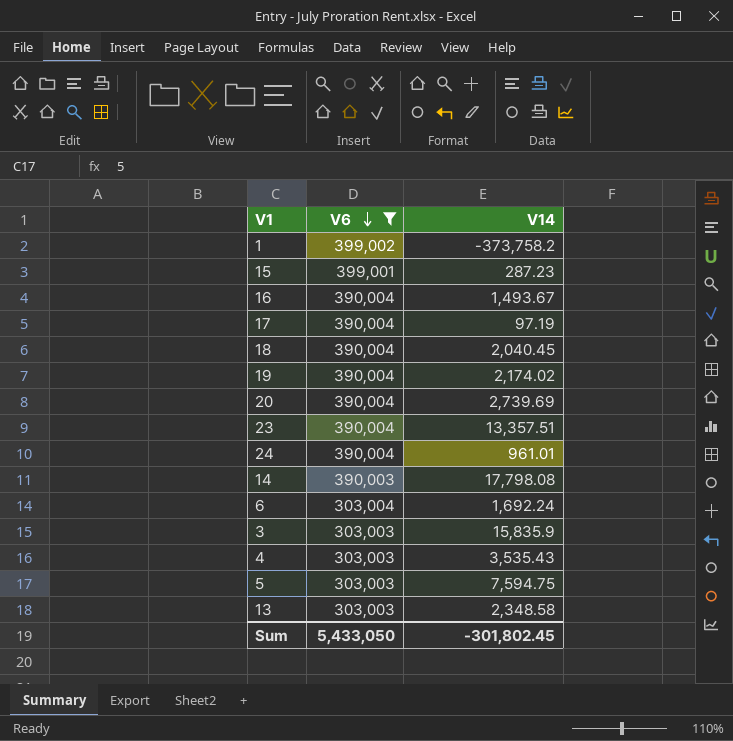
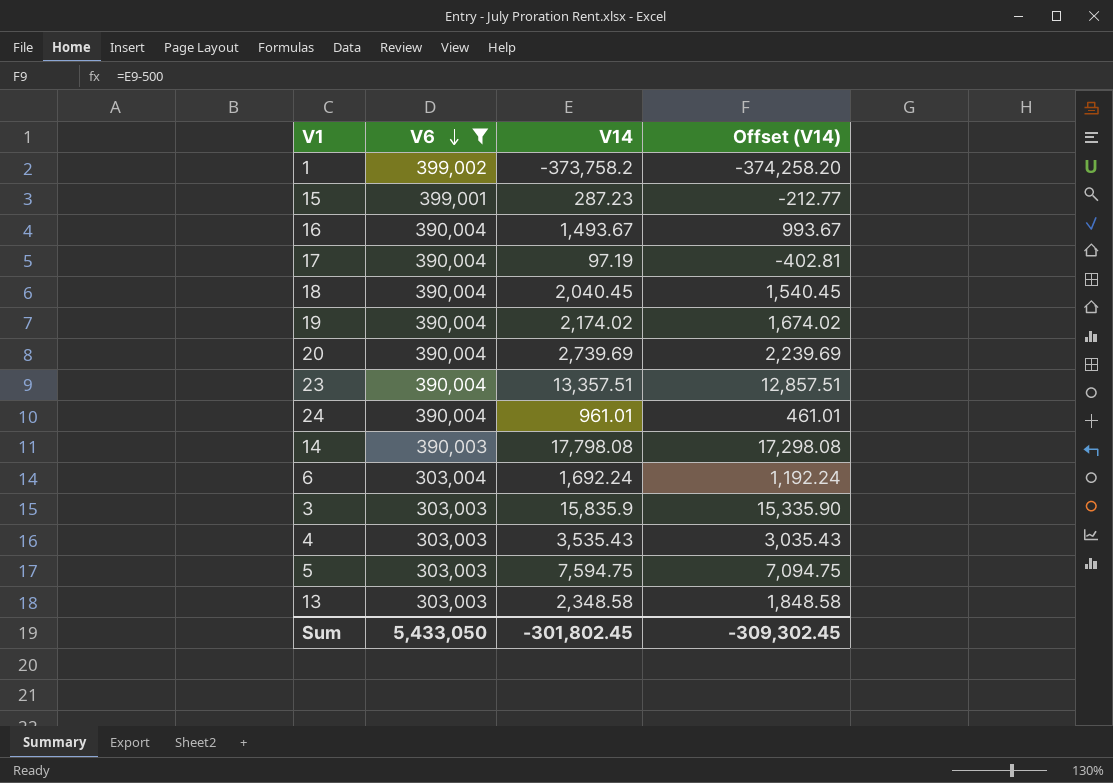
column Offset (V14) | formula: none -> [V14] - 500

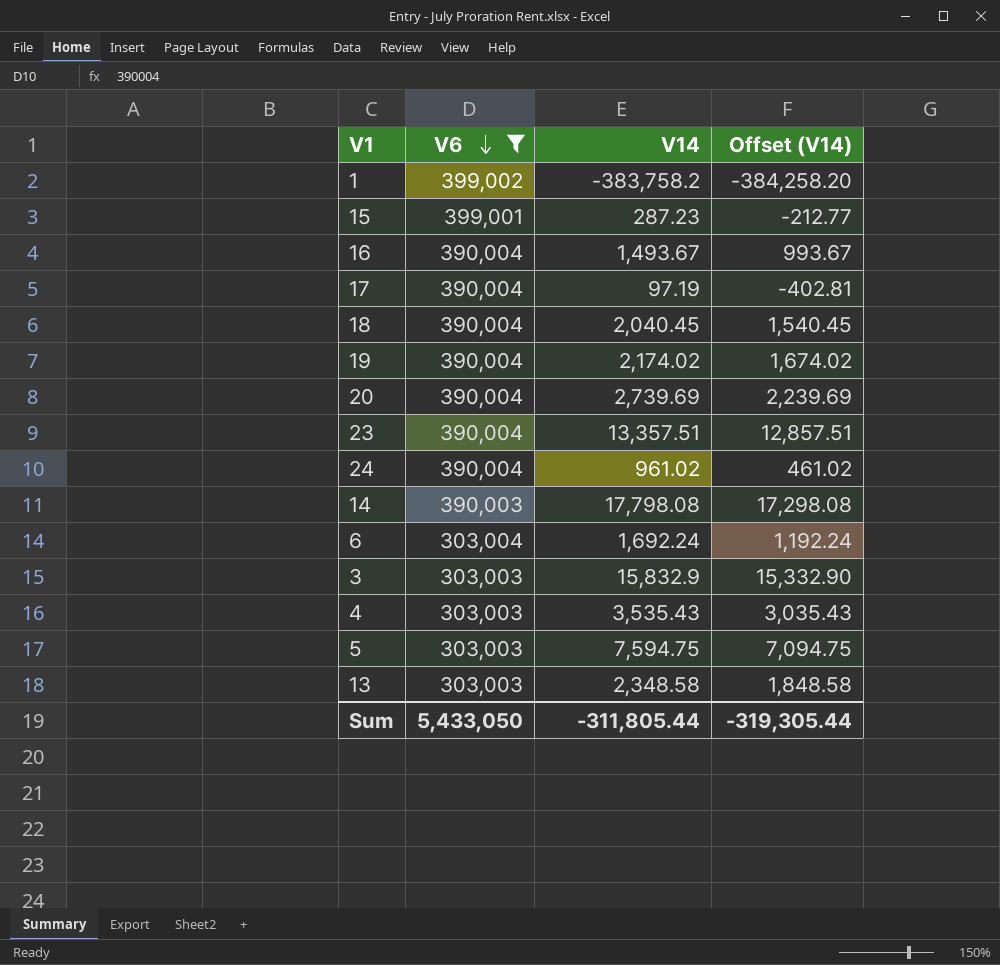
1 | V14: -373,758.2 -> -383,758.2
1 | Offset (V14): -374,258.20 -> -384,258.20
24 | V14: 961.01 -> 961.02
24 | Offset (V14): 461.01 -> 461.02
3 | V14: 15,835.9 -> 15,832.9
3 | Offset (V14): 15,335.90 -> 15,332.90
Sum | V14: -301,802.45 -> -311,805.44
Sum | Offset (V14): -309,302.45 -> -319,305.44

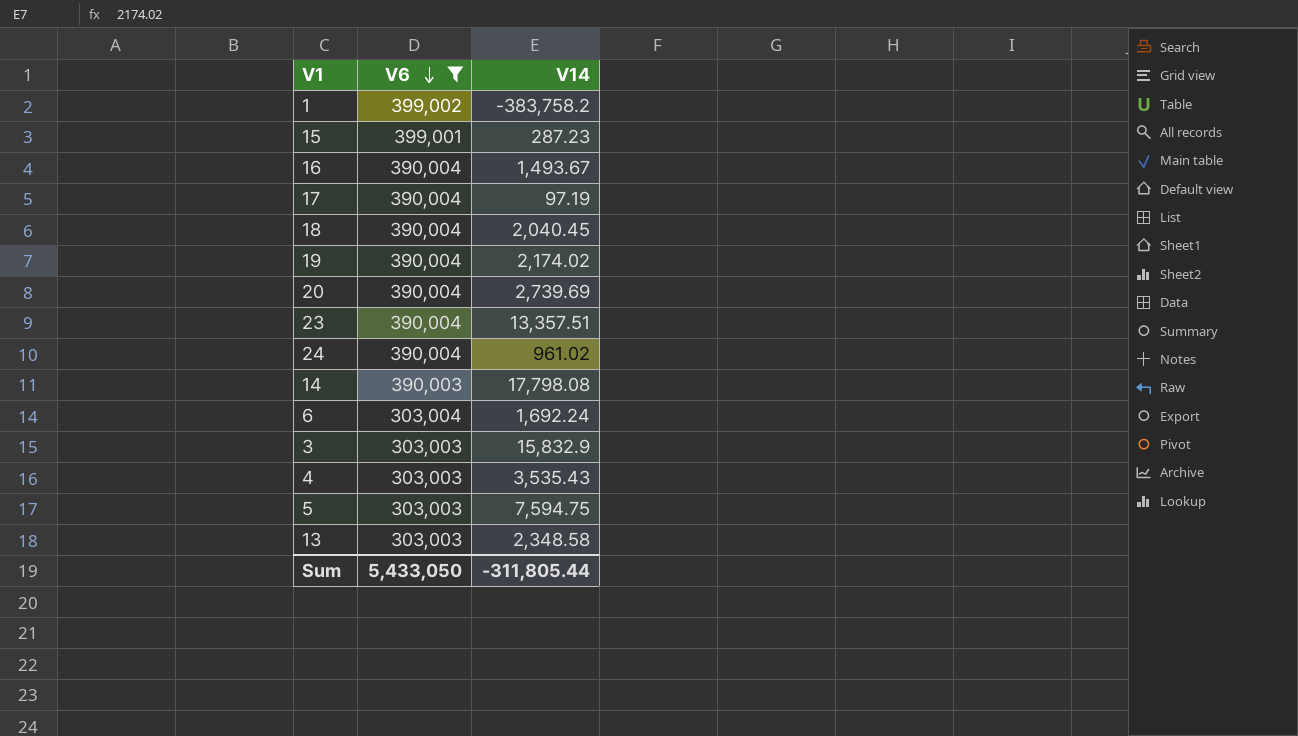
column Offset (V14) | formula: [V14] - 500 -> none

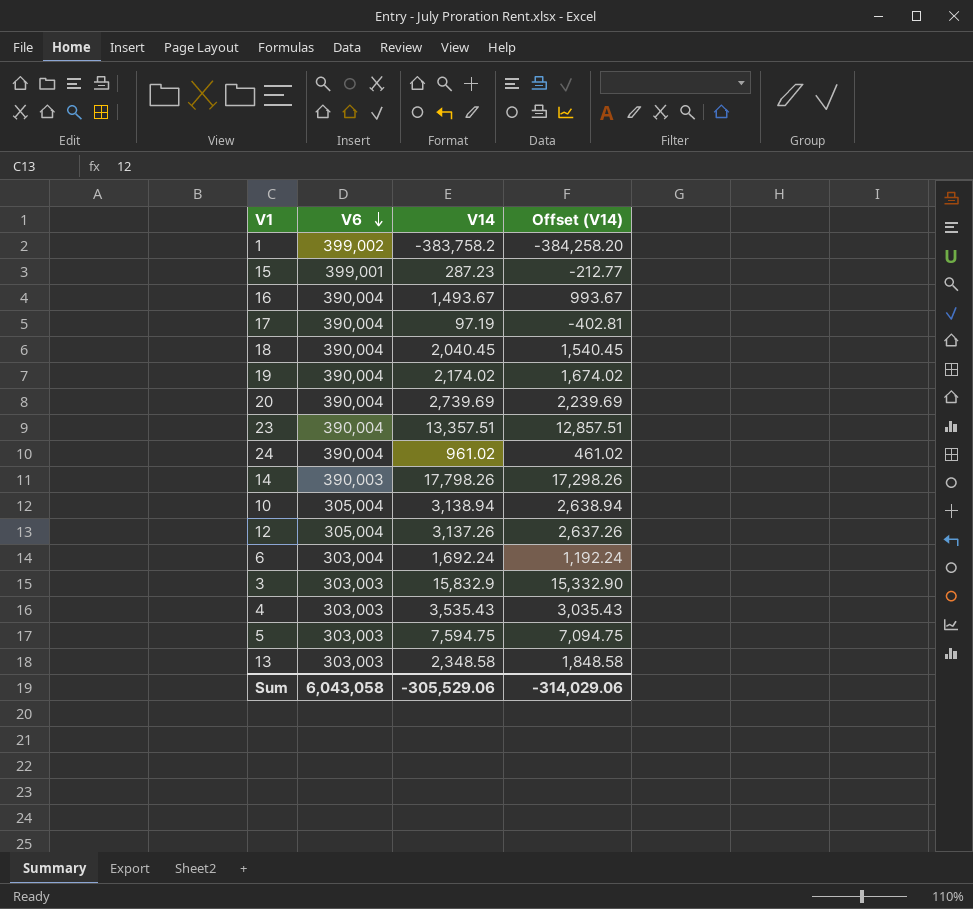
filter: V6 != 305,004 -> none
column Offset (V14) | formula: none -> [V14] - 500
14 | V14: 17,798.08 -> 17,798.26
Sum | V6: 5,433,050 -> 6,043,058
Sum | V14: -311,805.44 -> -305,529.06

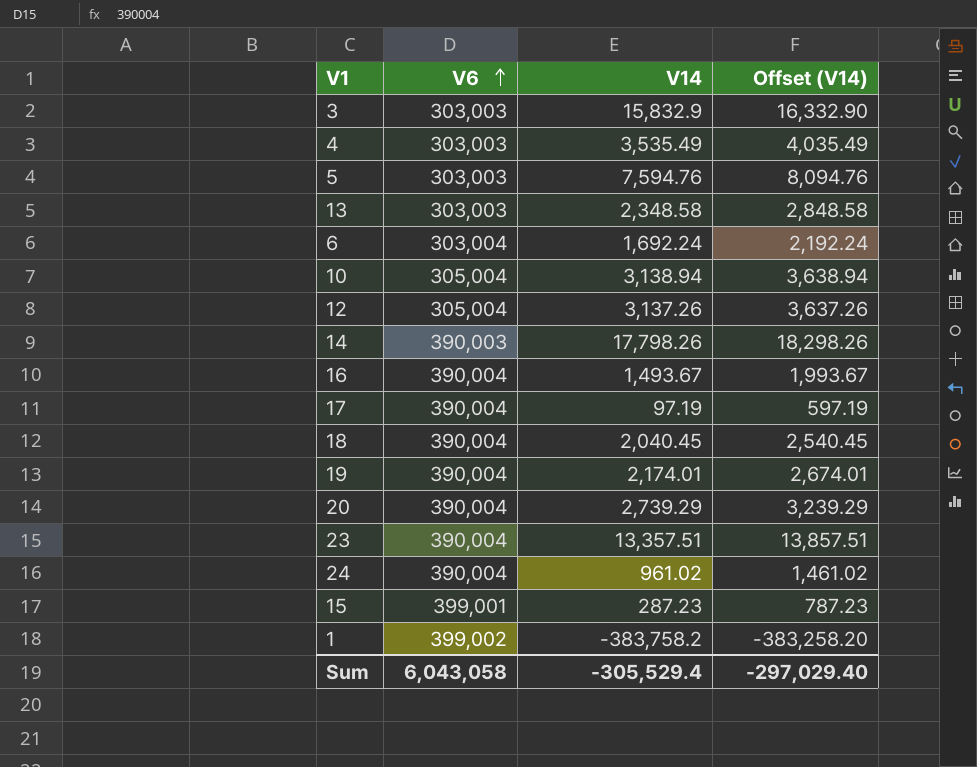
row order: V6 descending -> V6 ascending
column Offset (V14) | formula: [V14] - 500 -> [V14] + 500
4 | V14: 3,535.43 -> 3,535.49
5 | V14: 7,594.75 -> 7,594.76
19 | V14: 2,174.02 -> 2,174.01
20 | V14: 2,739.69 -> 2,739.29
Sum | V14: -305,529.06 -> -305,529.4
Sum | Offset (V14): -314,029.06 -> -297,029.40

